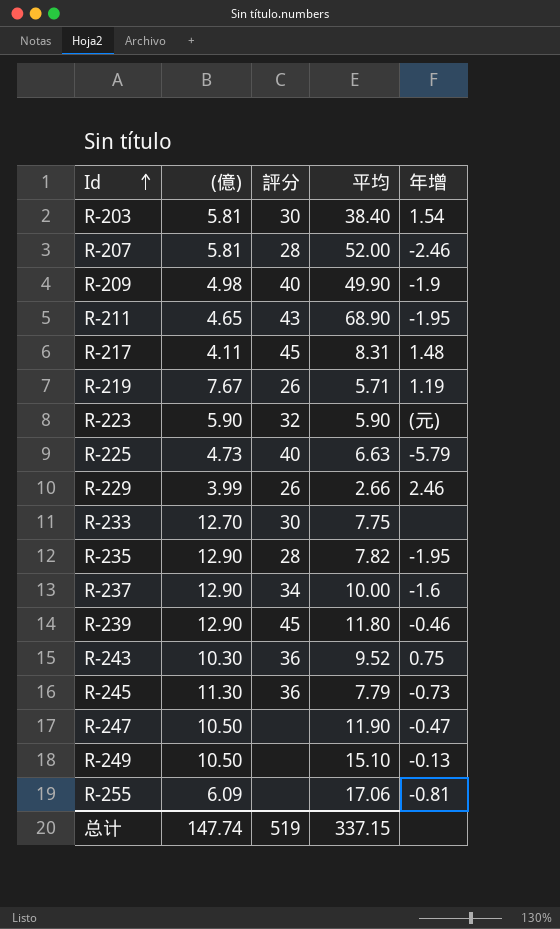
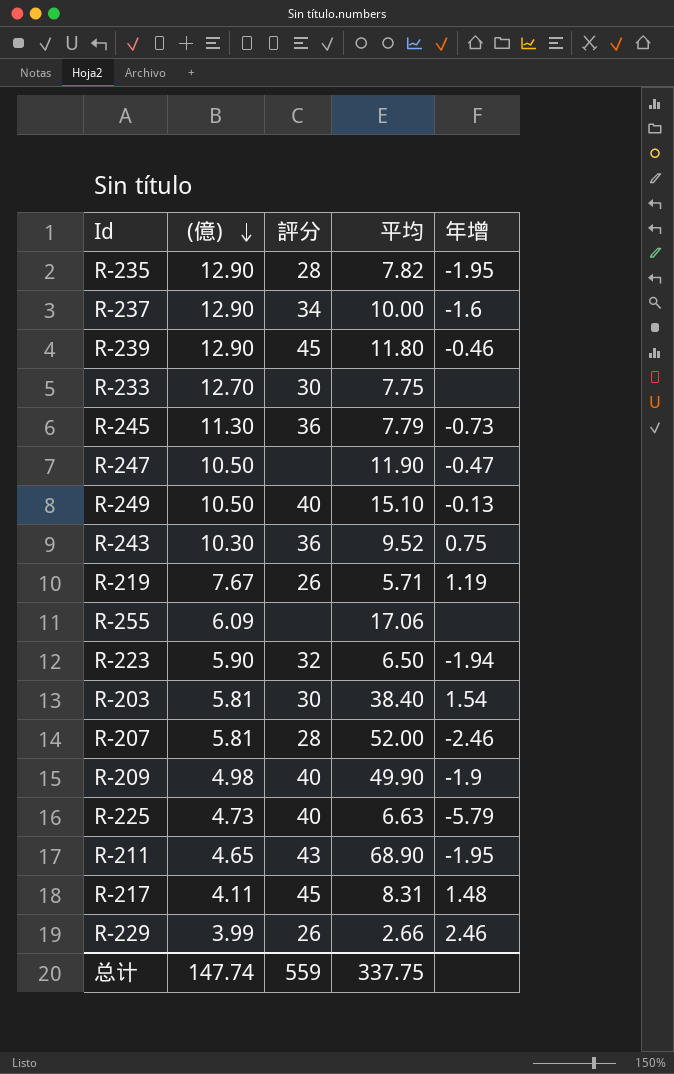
row order: Id ascending -> (億) descending
R-249 | 評分: none -> 40
R-255 | 年增: -0.81 -> none
R-223 | 平均: 5.90 -> 6.50
R-223 | 年增: (元) -> -1.94
总计 | 評分: 519 -> 559
总计 | 平均: 337.15 -> 337.75

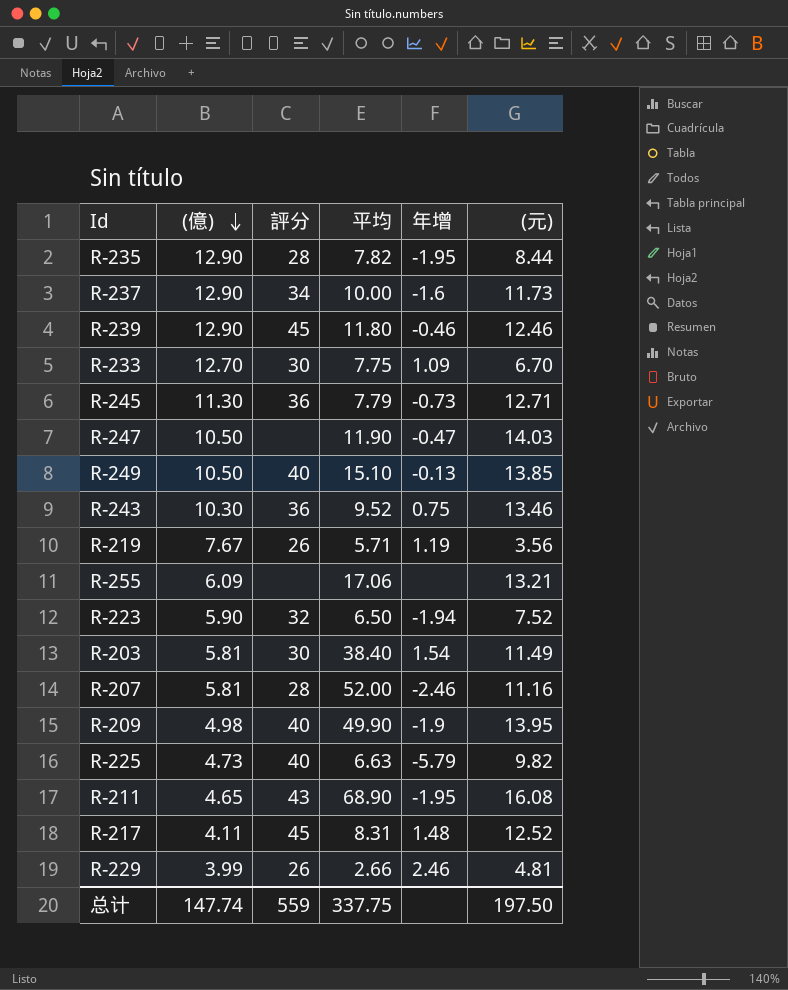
column (元) | position: none -> 6
R-233 | 年增: none -> 1.09

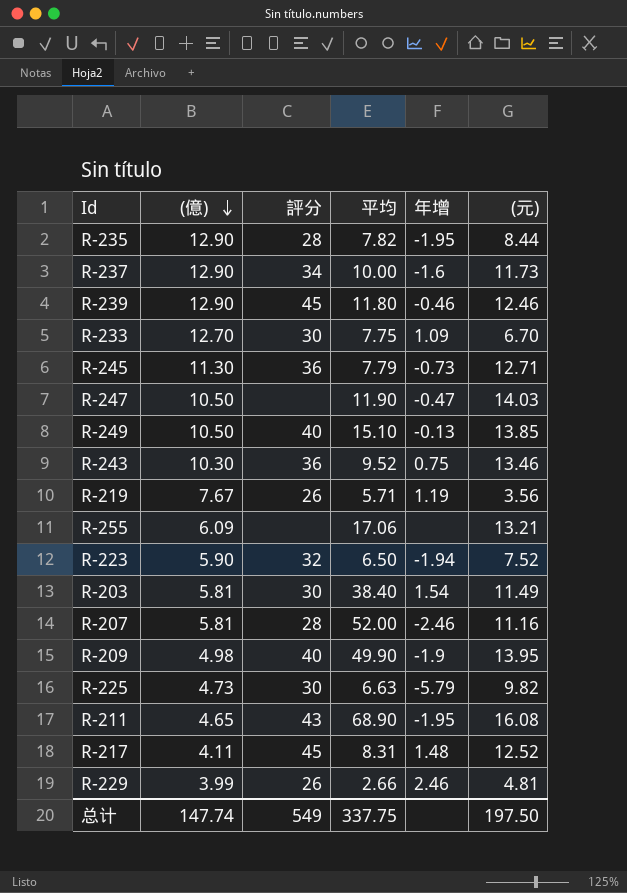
R-225 | 評分: 40 -> 30
总计 | 評分: 559 -> 549

